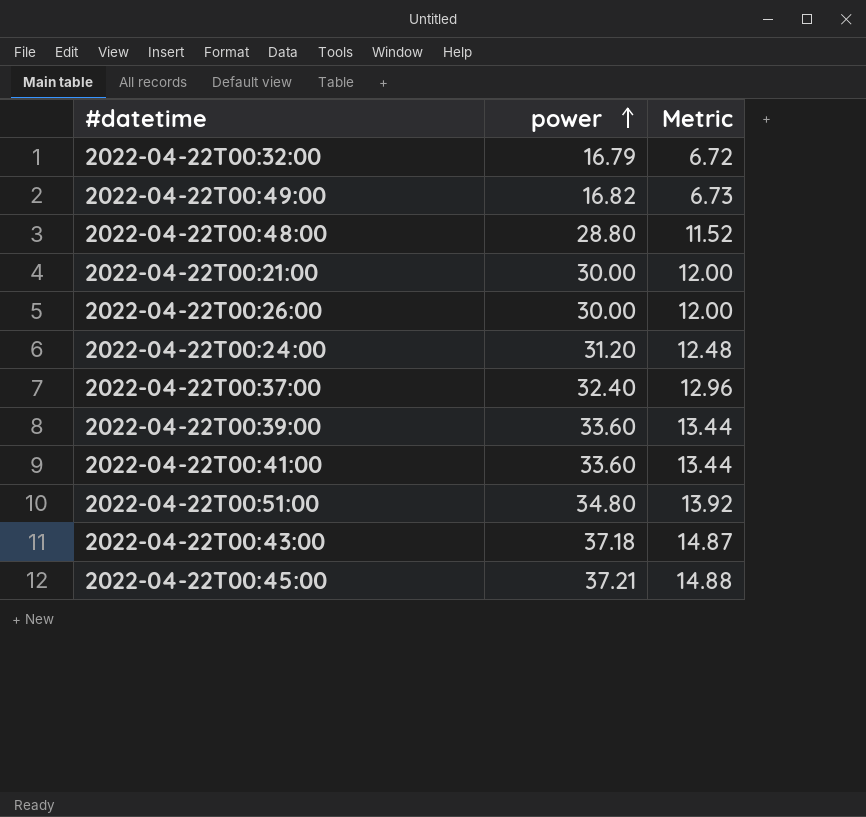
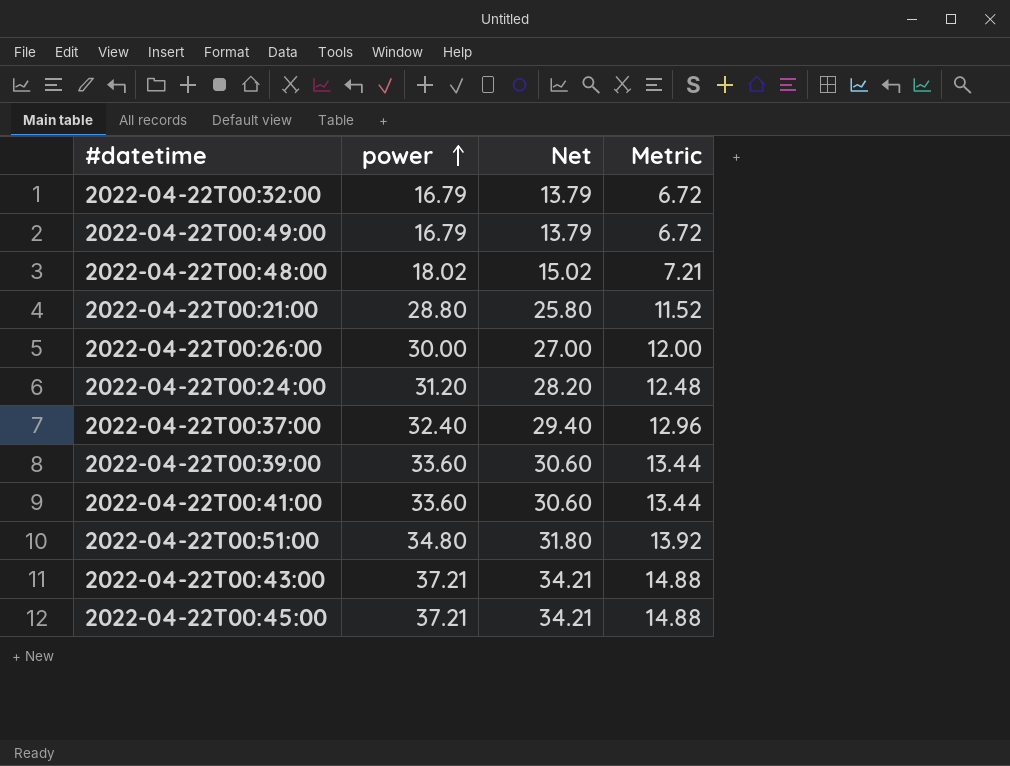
column Net | formula: none -> [power] - 3
2022-04-22T00:49:00 | power: 16.82 -> 16.79
2022-04-22T00:49:00 | Metric: 6.73 -> 6.72
2022-04-22T00:48:00 | power: 28.80 -> 18.02
2022-04-22T00:48:00 | Metric: 11.52 -> 7.21
2022-04-22T00:21:00 | power: 30.00 -> 28.80
2022-04-22T00:21:00 | Metric: 12.00 -> 11.52
2022-04-22T00:43:00 | power: 37.18 -> 37.21
2022-04-22T00:43:00 | Metric: 14.87 -> 14.88

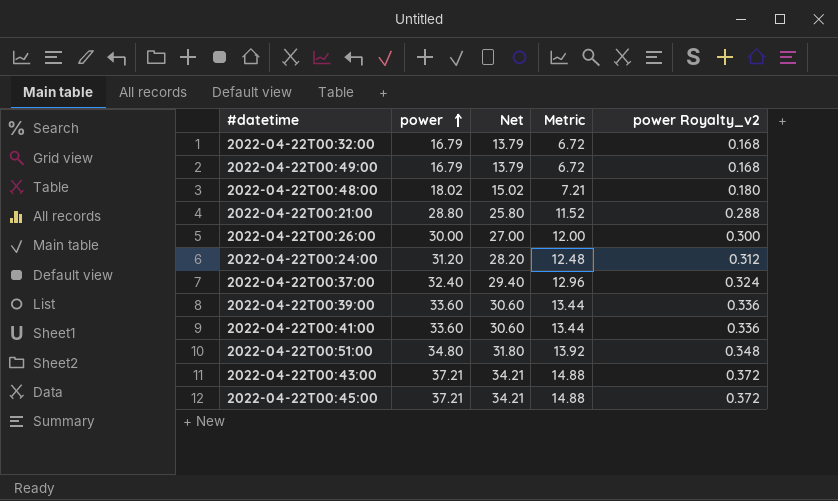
column power Royalty_v2 | formula: none -> [power] * 0.01

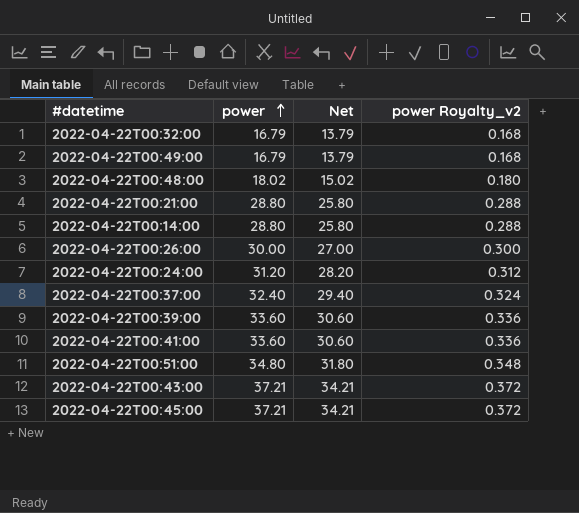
column Metric | formula: [power] * 0.4 -> none
row 2022-04-22T00:14:00: none -> 28.80 | 25.80 | 0.288

